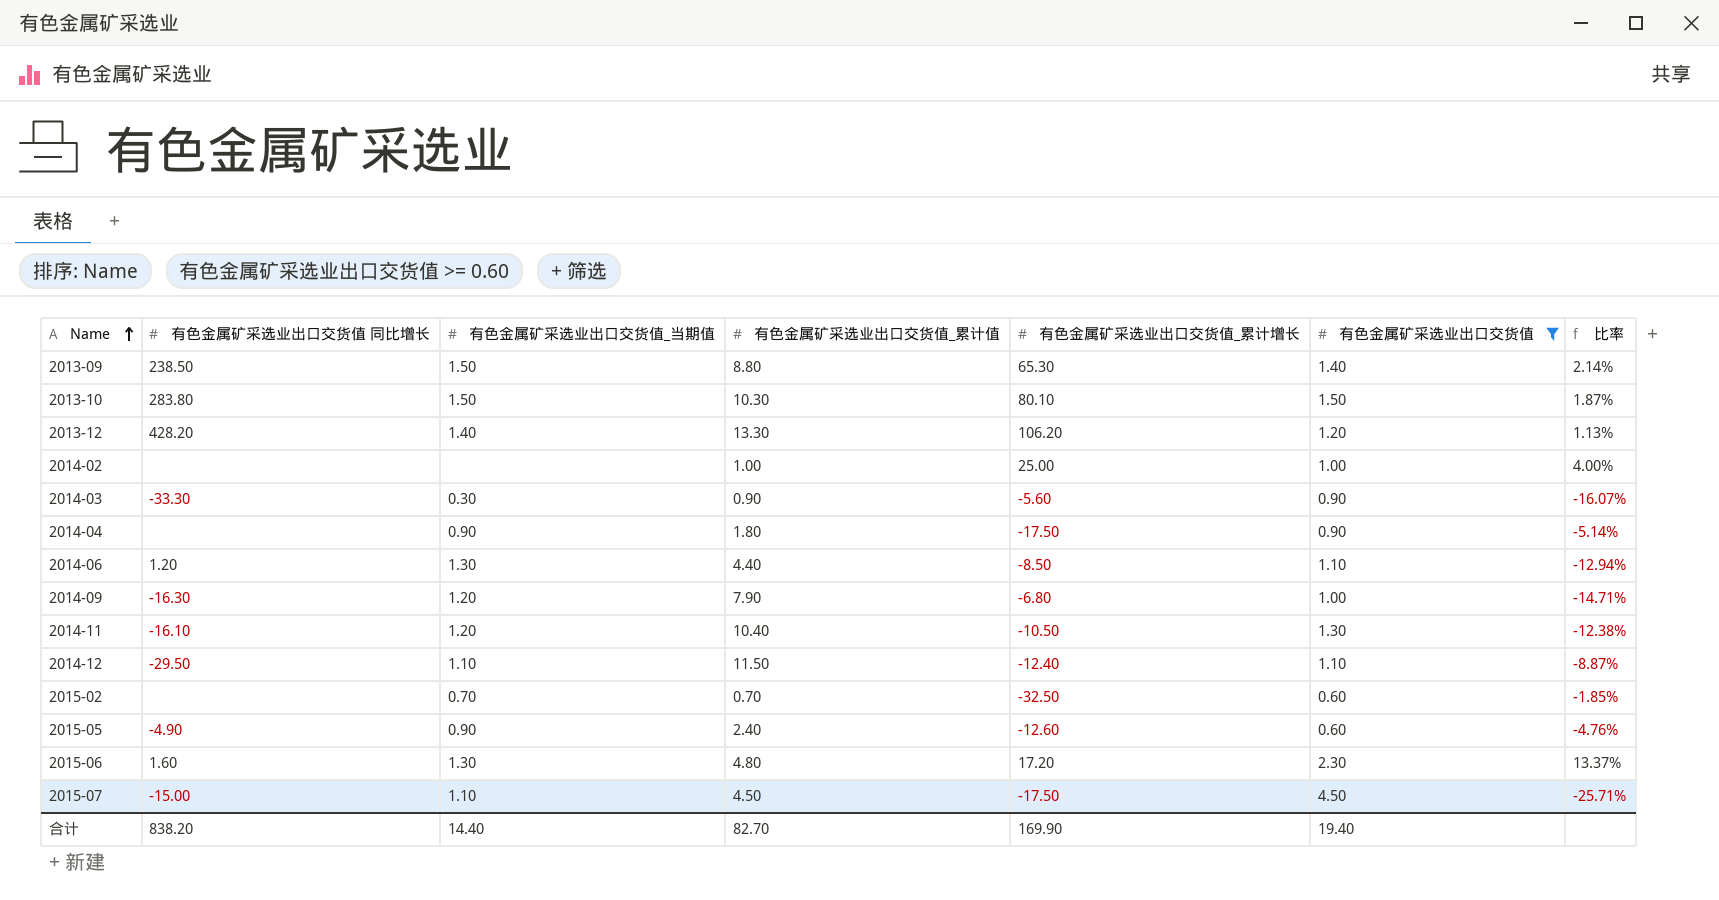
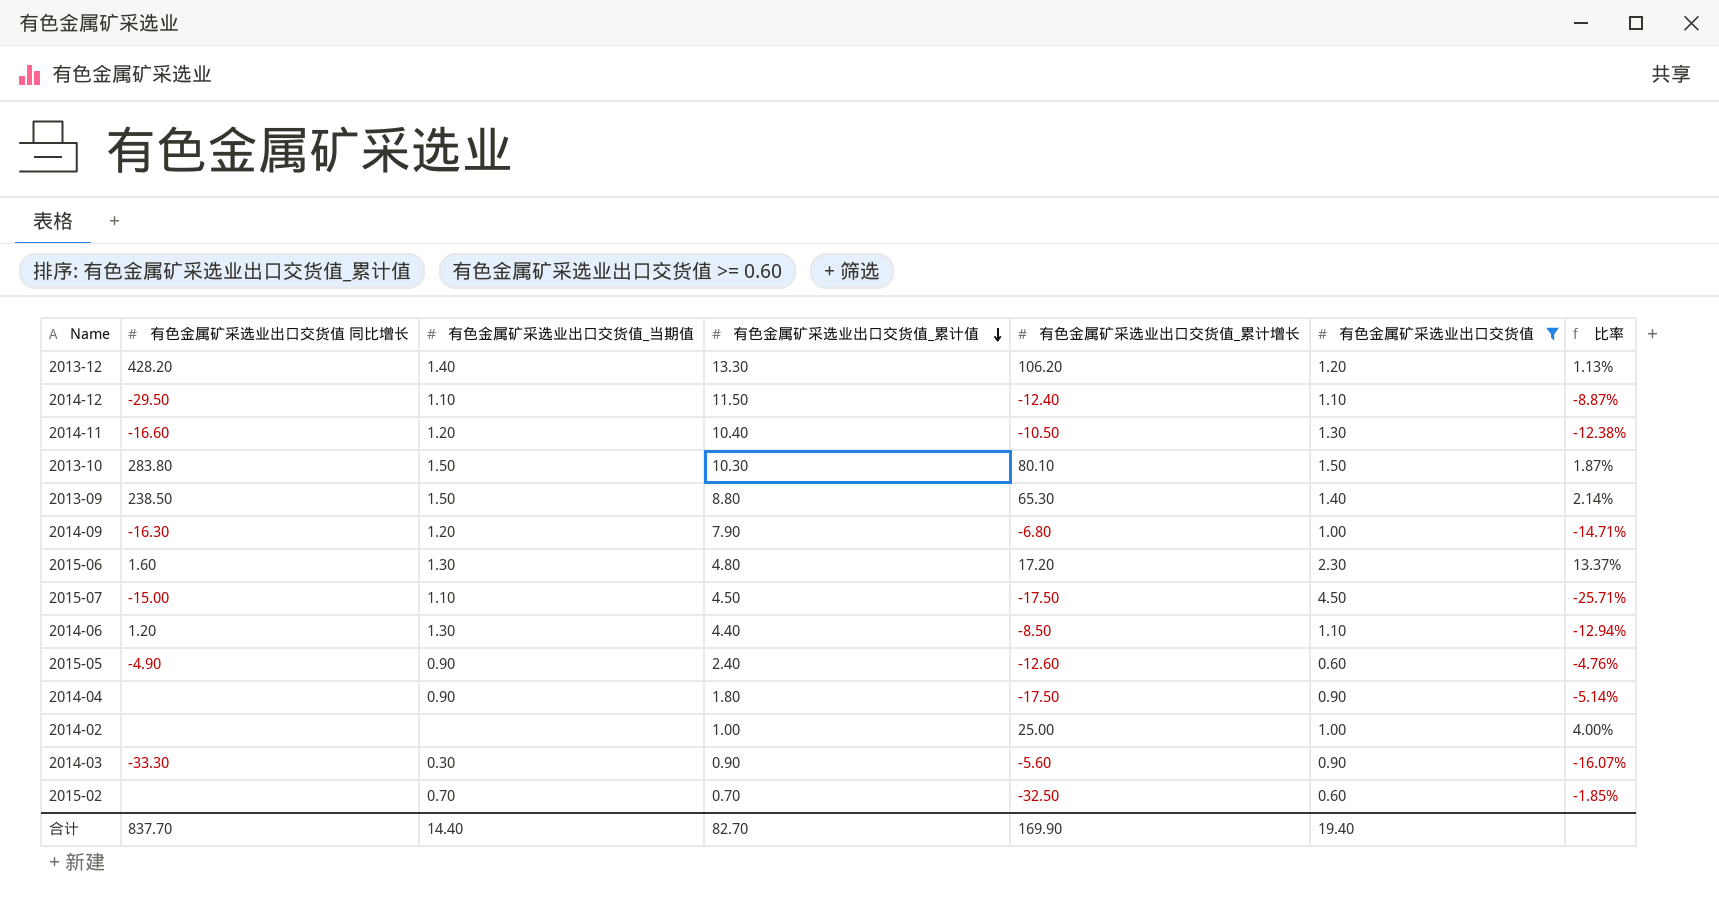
row order: Name ascending -> 有色金属矿采选业出口交货值_累计值 descending
2014-11 | 有色金属矿采选业出口交货值 同比增长: -16.10 -> -16.60
合计 | 有色金属矿采选业出口交货值 同比增长: 838.20 -> 837.70

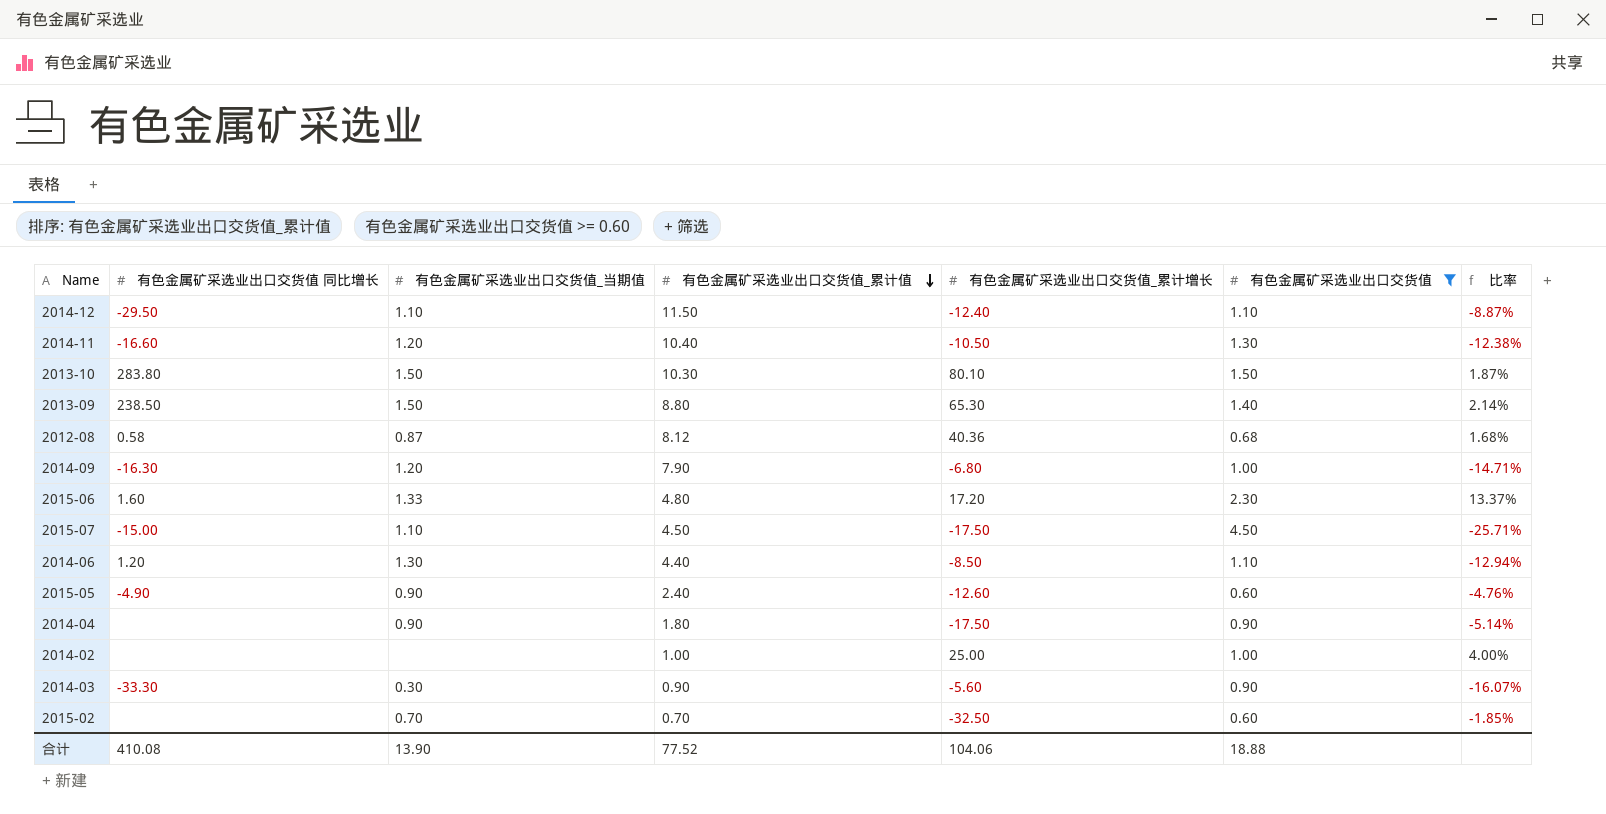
row 2013-12: 428.20 | 1.40 | 13.30 | 106.20 | 1.20 | 1.13% -> none
row 2012-08: none -> 0.58 | 0.87 | 8.12 | 40.36 | 0.68 | 1.68%
2015-06 | 有色金属矿采选业出口交货值_当期值: 1.30 -> 1.33
合计 | 有色金属矿采选业出口交货值 同比增长: 837.70 -> 410.08
合计 | 有色金属矿采选业出口交货值_当期值: 14.40 -> 13.90
合计 | 有色金属矿采选业出口交货值_累计值: 82.70 -> 77.52
合计 | 有色金属矿采选业出口交货值_累计增长: 169.90 -> 104.06
合计 | 有色金属矿采选业出口交货值: 19.40 -> 18.88

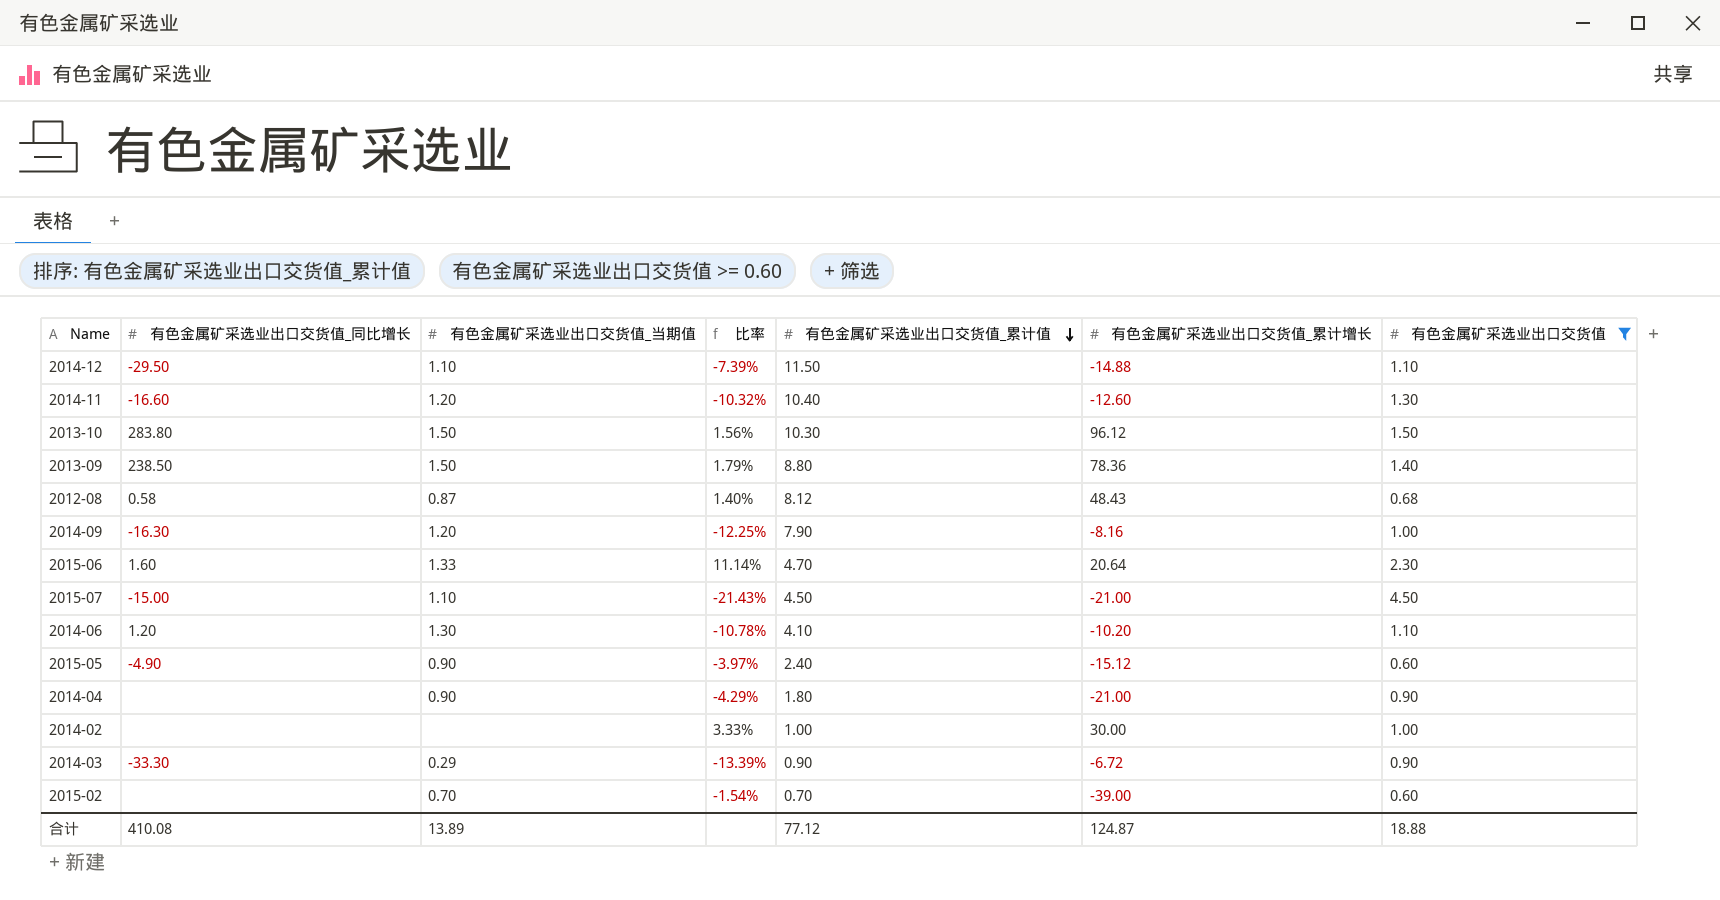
column name: 有色金属矿采选业出口交货值 同比增长 -> 有色金属矿采选业出口交货值_同比增长
column 比率 | position: 7 -> 4
2014-12 | 比率: -8.87% -> -7.39%
2014-12 | 有色金属矿采选业出口交货值_累计增长: -12.40 -> -14.88
2014-11 | 比率: -12.38% -> -10.32%
2014-11 | 有色金属矿采选业出口交货值_累计增长: -10.50 -> -12.60
2013-10 | 比率: 1.87% -> 1.56%
2013-10 | 有色金属矿采选业出口交货值_累计增长: 80.10 -> 96.12
2013-09 | 比率: 2.14% -> 1.79%
2013-09 | 有色金属矿采选业出口交货值_累计增长: 65.30 -> 78.36
2012-08 | 比率: 1.68% -> 1.40%
2012-08 | 有色金属矿采选业出口交货值_累计增长: 40.36 -> 48.43
2014-09 | 比率: -14.71% -> -12.25%
2014-09 | 有色金属矿采选业出口交货值_累计增长: -6.80 -> -8.16
2015-06 | 比率: 13.37% -> 11.14%
2015-06 | 有色金属矿采选业出口交货值_累计值: 4.80 -> 4.70
2015-06 | 有色金属矿采选业出口交货值_累计增长: 17.20 -> 20.64
2015-07 | 比率: -25.71% -> -21.43%
2015-07 | 有色金属矿采选业出口交货值_累计增长: -17.50 -> -21.00
2014-06 | 比率: -12.94% -> -10.78%
2014-06 | 有色金属矿采选业出口交货值_累计值: 4.40 -> 4.10
2014-06 | 有色金属矿采选业出口交货值_累计增长: -8.50 -> -10.20
2015-05 | 比率: -4.76% -> -3.97%
2015-05 | 有色金属矿采选业出口交货值_累计增长: -12.60 -> -15.12
2014-04 | 比率: -5.14% -> -4.29%
2014-04 | 有色金属矿采选业出口交货值_累计增长: -17.50 -> -21.00
2014-02 | 比率: 4.00% -> 3.33%
2014-02 | 有色金属矿采选业出口交货值_累计增长: 25.00 -> 30.00
2014-03 | 有色金属矿采选业出口交货值_当期值: 0.30 -> 0.29
2014-03 | 比率: -16.07% -> -13.39%
2014-03 | 有色金属矿采选业出口交货值_累计增长: -5.60 -> -6.72
2015-02 | 比率: -1.85% -> -1.54%
2015-02 | 有色金属矿采选业出口交货值_累计增长: -32.50 -> -39.00
合计 | 有色金属矿采选业出口交货值_当期值: 13.90 -> 13.89
合计 | 有色金属矿采选业出口交货值_累计值: 77.52 -> 77.12
合计 | 有色金属矿采选业出口交货值_累计增长: 104.06 -> 124.87

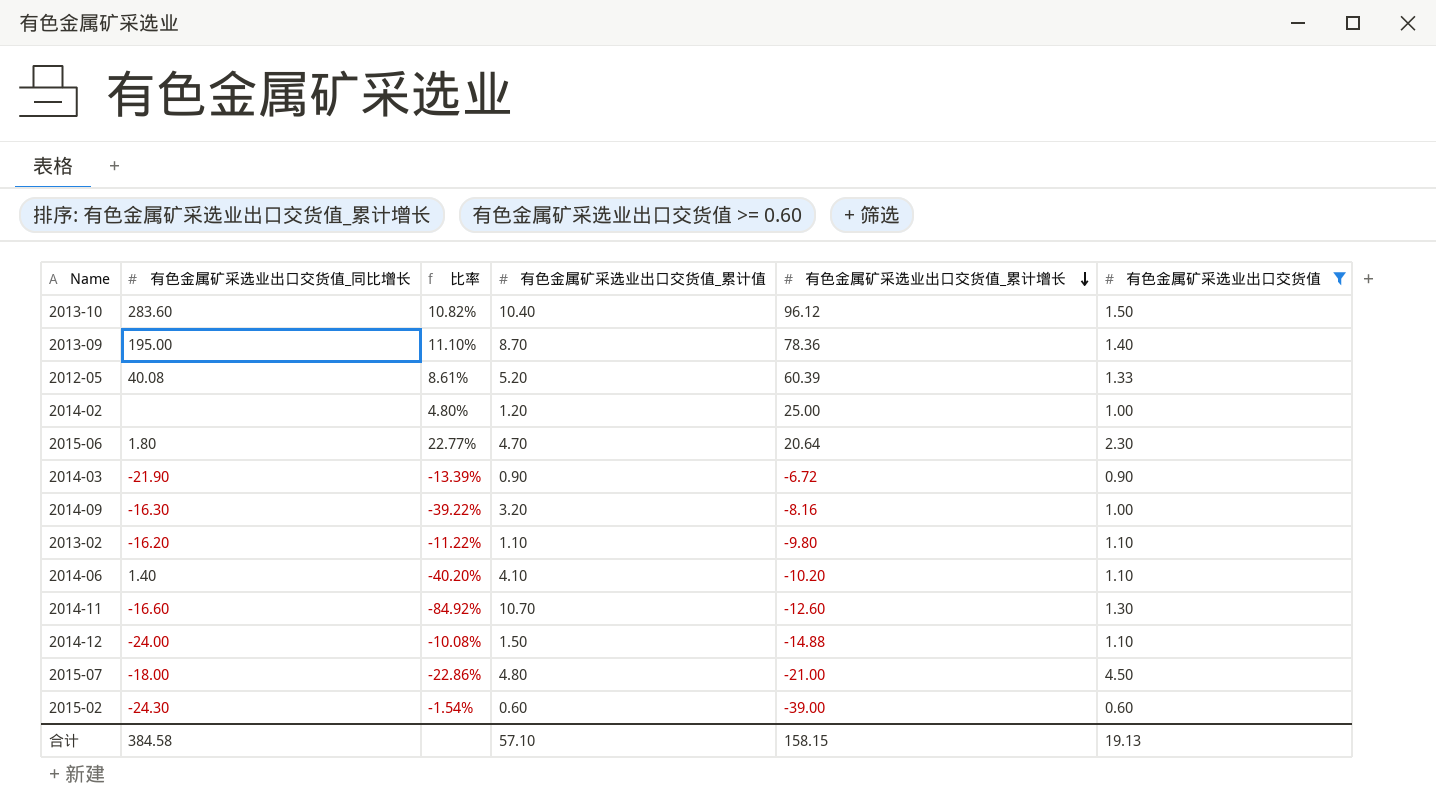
row order: 有色金属矿采选业出口交货值_累计值 descending -> 有色金属矿采选业出口交货值_累计增长 descending
column 有色金属矿采选业出口交货值_当期值 | position: 3 -> none
column 比率 | formula: [有色金属矿采选业出口交货值] / [有色金属矿采选业出口交货值_累计增长] -> [有色金属矿采选业出口交货值_累计值] / [有色金属矿采选业出口交货值_累计增长]
row 2012-08: 0.58 | 0.87 | 1.40% | 8.12 | 48.43 | 0.68 -> none
row 2015-05: -4.90 | 0.90 | -3.97% | 2.40 | -15.12 | 0.60 -> none
row 2014-04: none | 0.90 | -4.29% | 1.80 | -21.00 | 0.90 -> none
2013-10 | 有色金属矿采选业出口交货值_同比增长: 283.80 -> 283.60
2013-10 | 有色金属矿采选业出口交货值_累计值: 10.30 -> 10.40
2013-09 | 有色金属矿采选业出口交货值_同比增长: 238.50 -> 195.00
2013-09 | 有色金属矿采选业出口交货值_累计值: 8.80 -> 8.70
row 2012-05: none -> 40.08 | 8.61% | 5.20 | 60.39 | 1.33
2014-02 | 有色金属矿采选业出口交货值_累计值: 1.00 -> 1.20
2014-02 | 有色金属矿采选业出口交货值_累计增长: 30.00 -> 25.00
2015-06 | 有色金属矿采选业出口交货值_同比增长: 1.60 -> 1.80
2014-03 | 有色金属矿采选业出口交货值_同比增长: -33.30 -> -21.90
2014-09 | 有色金属矿采选业出口交货值_累计值: 7.90 -> 3.20
row 2013-02: none -> -16.20 | -11.22% | 1.10 | -9.80 | 1.10
2014-06 | 有色金属矿采选业出口交货值_同比增长: 1.20 -> 1.40
2014-11 | 有色金属矿采选业出口交货值_累计值: 10.40 -> 10.70
2014-12 | 有色金属矿采选业出口交货值_同比增长: -29.50 -> -24.00
2014-12 | 有色金属矿采选业出口交货值_累计值: 11.50 -> 1.50
2015-07 | 有色金属矿采选业出口交货值_同比增长: -15.00 -> -18.00
2015-07 | 有色金属矿采选业出口交货值_累计值: 4.50 -> 4.80
2015-02 | 有色金属矿采选业出口交货值_同比增长: none -> -24.30
2015-02 | 有色金属矿采选业出口交货值_累计值: 0.70 -> 0.60
合计 | 有色金属矿采选业出口交货值_同比增长: 410.08 -> 384.58
合计 | 有色金属矿采选业出口交货值_累计值: 77.12 -> 57.10
合计 | 有色金属矿采选业出口交货值_累计增长: 124.87 -> 158.15
合计 | 有色金属矿采选业出口交货值: 18.88 -> 19.13

